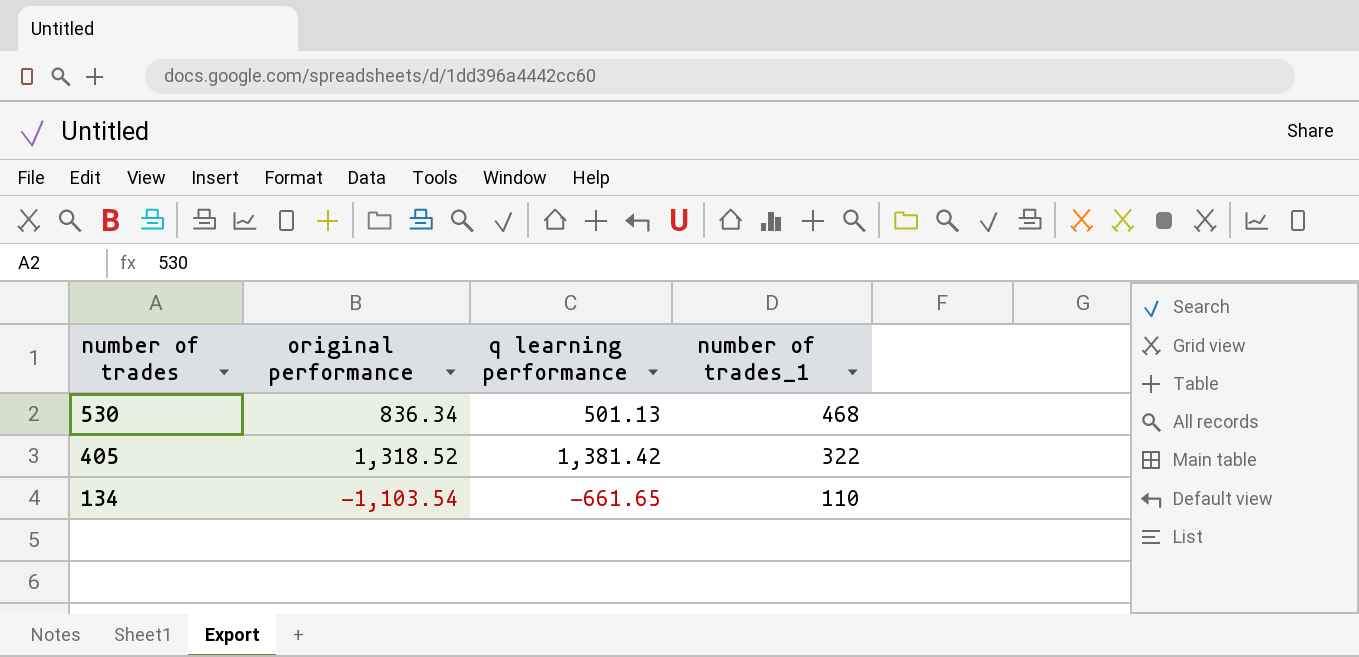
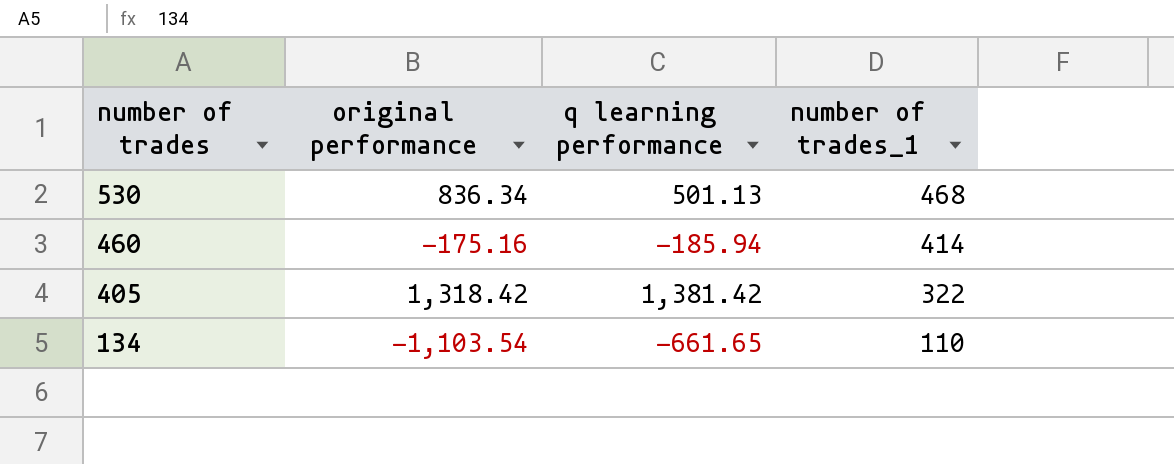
row 460: none -> -175.16 | -185.94 | 414
405 | original performance: 1,318.52 -> 1,318.42

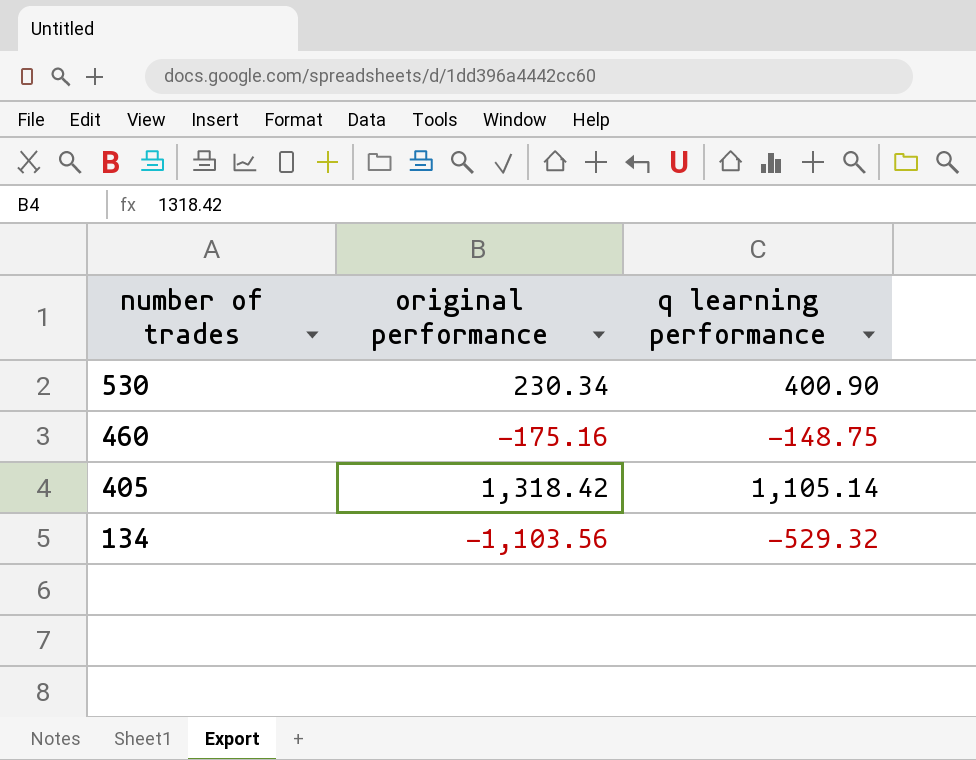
column number of trades_1 | position: 4 -> none
530 | original performance: 836.34 -> 230.34
530 | q learning performance: 501.13 -> 400.90
460 | q learning performance: -185.94 -> -148.75
405 | q learning performance: 1,381.42 -> 1,105.14
134 | original performance: -1,103.54 -> -1,103.56
134 | q learning performance: -661.65 -> -529.32

